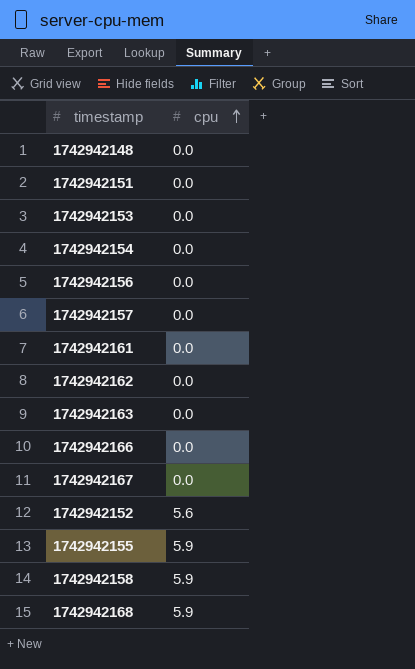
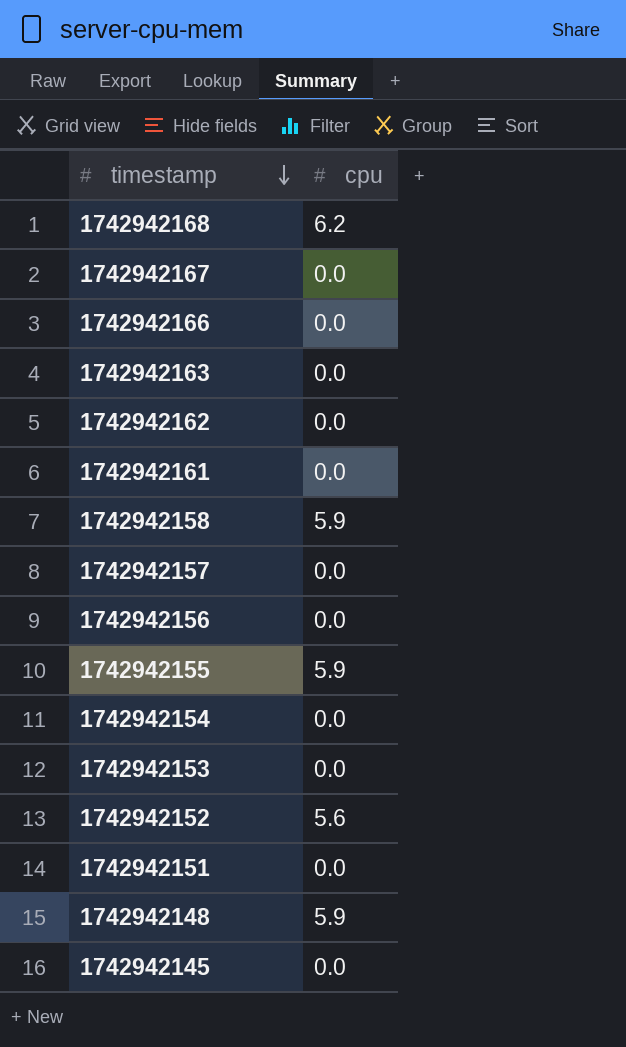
row order: cpu ascending -> timestamp descending
1742942168 | cpu: 5.9 -> 6.2
1742942148 | cpu: 0.0 -> 5.9
row 1742942145: none -> 0.0

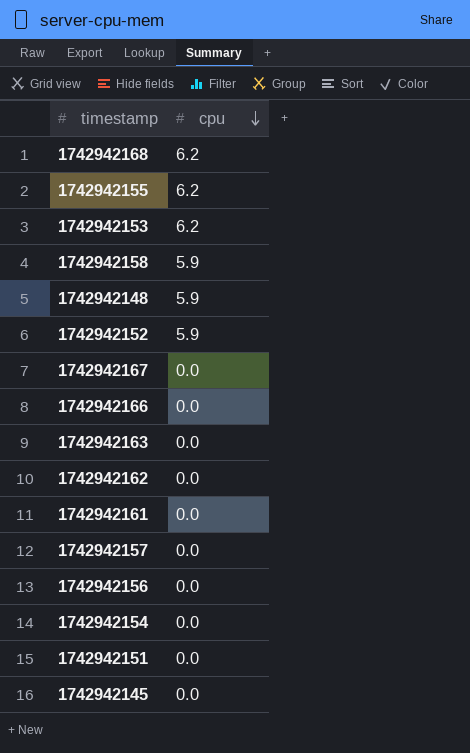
row order: timestamp descending -> cpu descending
1742942155 | cpu: 5.9 -> 6.2
1742942153 | cpu: 0.0 -> 6.2
1742942152 | cpu: 5.6 -> 5.9

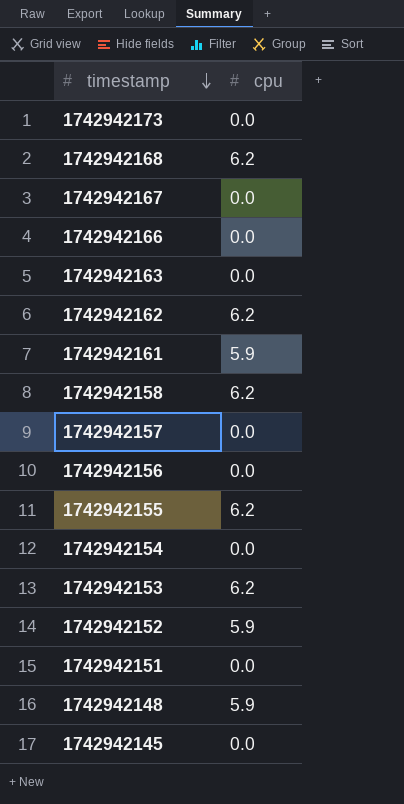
row order: cpu descending -> timestamp descending
row 1742942173: none -> 0.0
1742942162 | cpu: 0.0 -> 6.2
1742942161 | cpu: 0.0 -> 5.9
1742942158 | cpu: 5.9 -> 6.2

